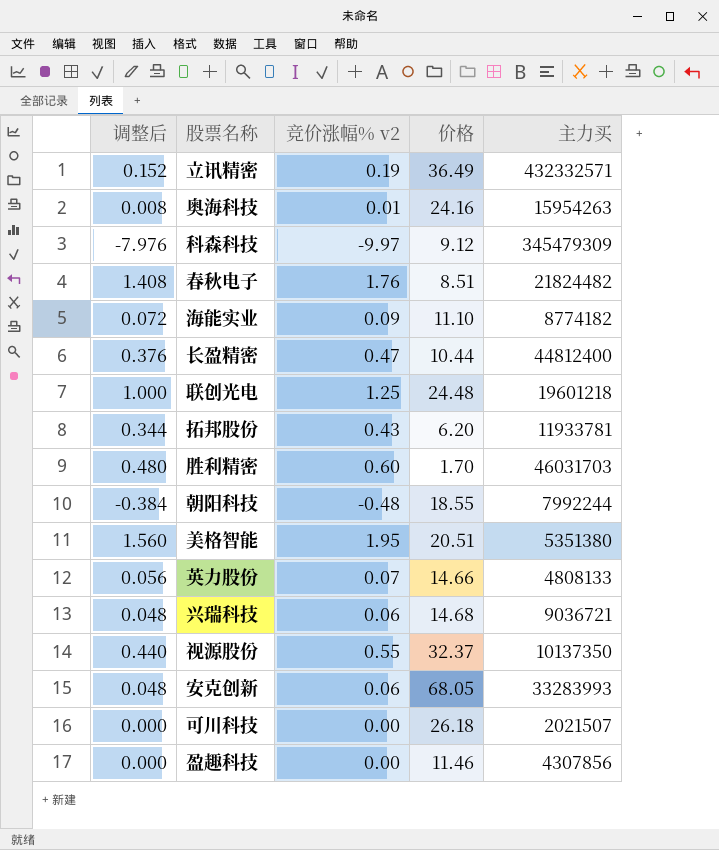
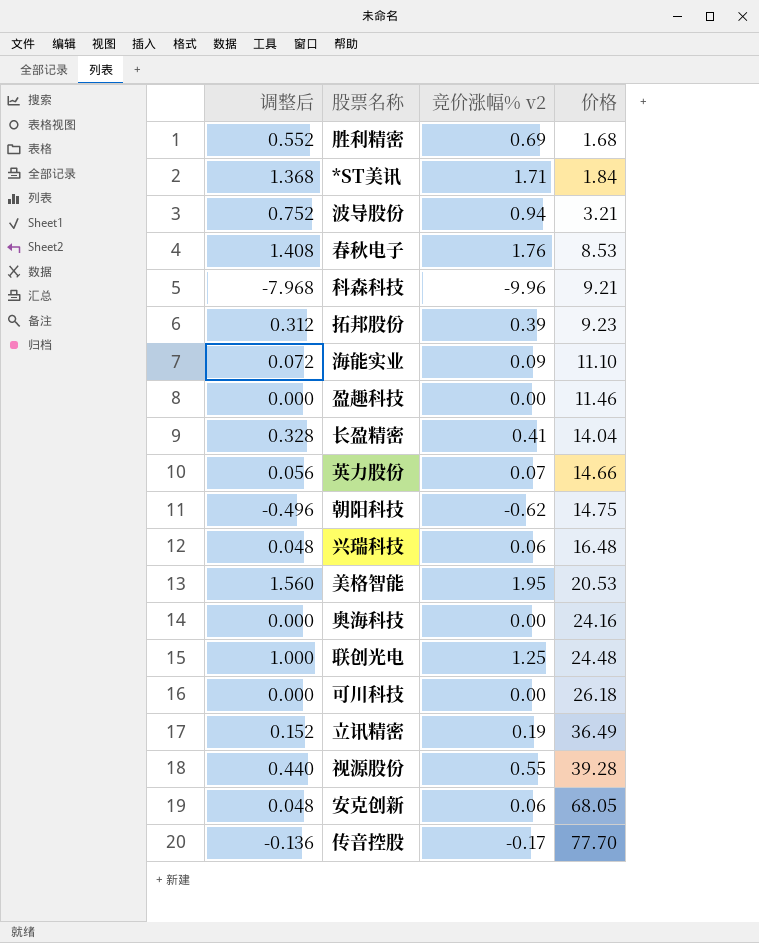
row order: none -> 价格 ascending
column 主力买 | position: 5 -> none
胜利精密 | 调整后: 0.480 -> 0.552
胜利精密 | 竞价涨幅% v2: 0.60 -> 0.69
胜利精密 | 价格: 1.70 -> 1.68
row *ST美讯: none -> 1.368 | 1.71 | 1.84
row 波导股份: none -> 0.752 | 0.94 | 3.21
春秋电子 | 价格: 8.51 -> 8.53
科森科技 | 调整后: -7.976 -> -7.968
科森科技 | 竞价涨幅% v2: -9.97 -> -9.96
科森科技 | 价格: 9.12 -> 9.21
拓邦股份 | 调整后: 0.344 -> 0.312
拓邦股份 | 竞价涨幅% v2: 0.43 -> 0.39
拓邦股份 | 价格: 6.20 -> 9.23
长盈精密 | 调整后: 0.376 -> 0.328
长盈精密 | 竞价涨幅% v2: 0.47 -> 0.41
长盈精密 | 价格: 10.44 -> 14.04
朝阳科技 | 调整后: -0.384 -> -0.496
朝阳科技 | 竞价涨幅% v2: -0.48 -> -0.62
朝阳科技 | 价格: 18.55 -> 14.75
兴瑞科技 | 价格: 14.68 -> 16.48
美格智能 | 价格: 20.51 -> 20.53
奥海科技 | 调整后: 0.008 -> 0.000
奥海科技 | 竞价涨幅% v2: 0.01 -> 0.00
视源股份 | 价格: 32.37 -> 39.28
row 传音控股: none -> -0.136 | -0.17 | 77.70

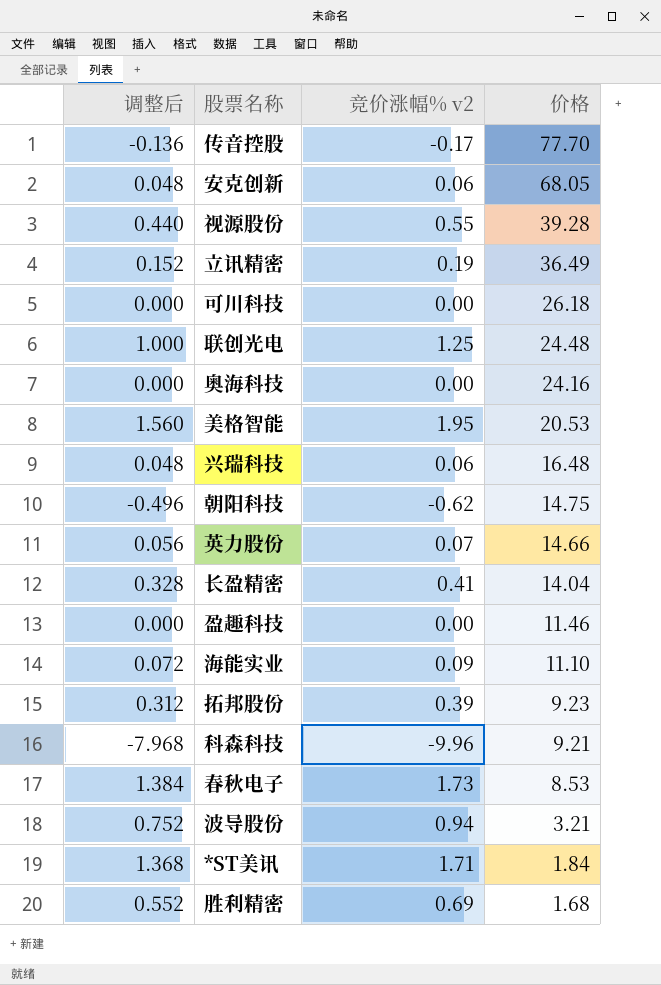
row order: 价格 ascending -> 价格 descending
春秋电子 | 调整后: 1.408 -> 1.384
春秋电子 | 竞价涨幅% v2: 1.76 -> 1.73

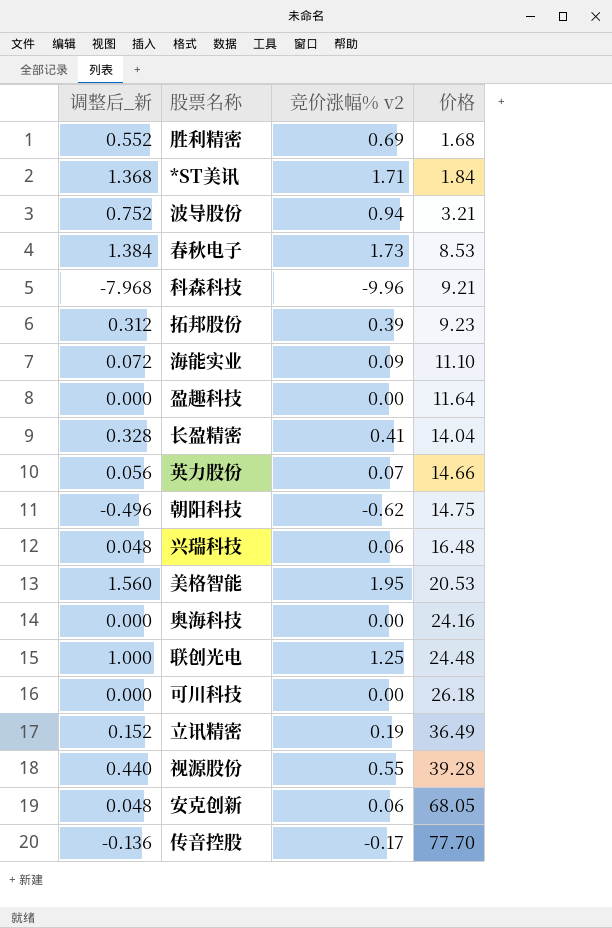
row order: 价格 descending -> 价格 ascending
column name: 调整后 -> 调整后_新
盈趣科技 | 价格: 11.46 -> 11.64

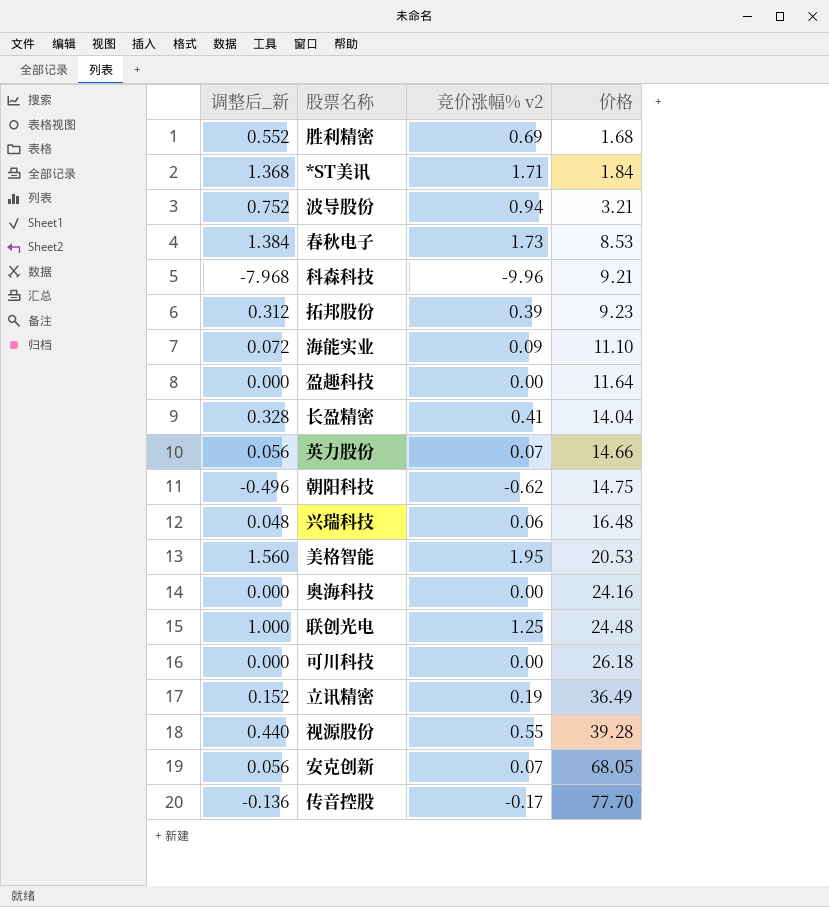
安克创新 | 调整后_新: 0.048 -> 0.056
安克创新 | 竞价涨幅% v2: 0.06 -> 0.07

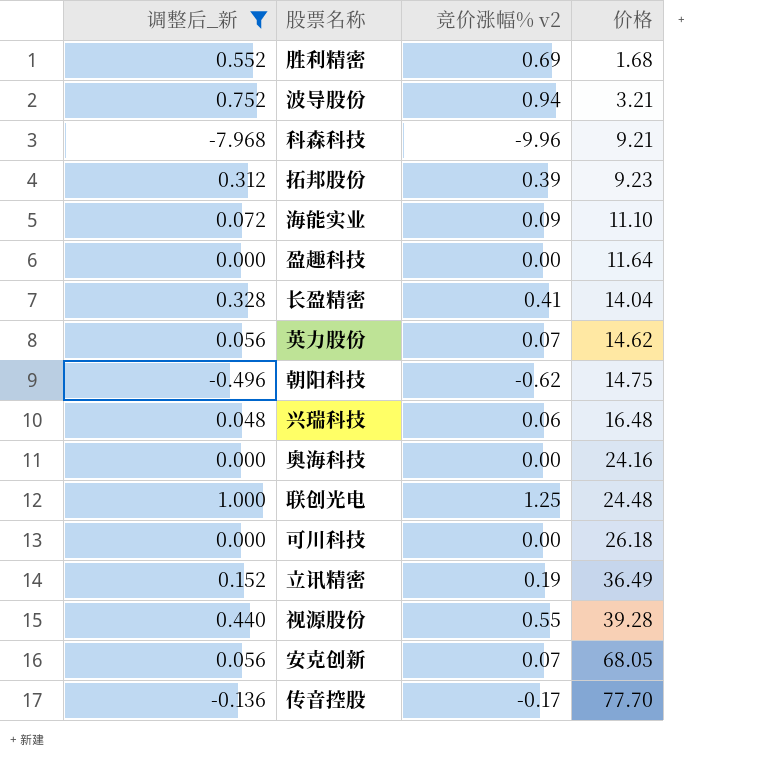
filter: none -> 调整后_新 <= 1.000
英力股份 | 价格: 14.66 -> 14.62

